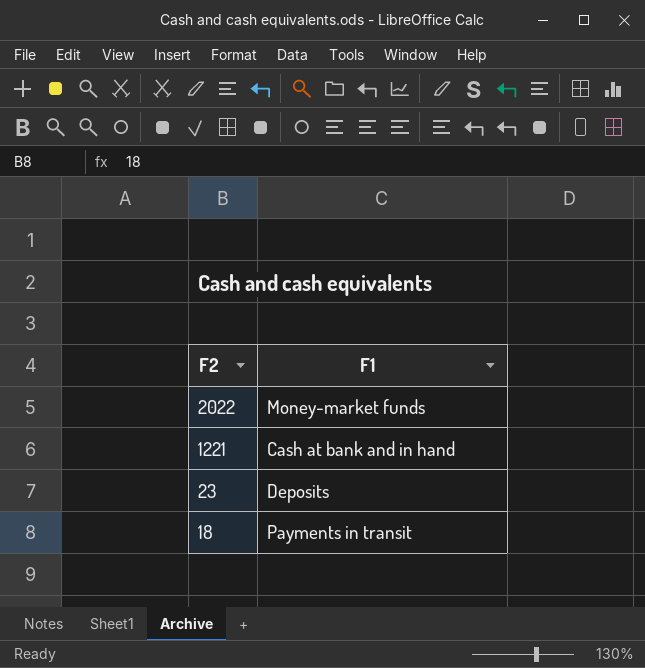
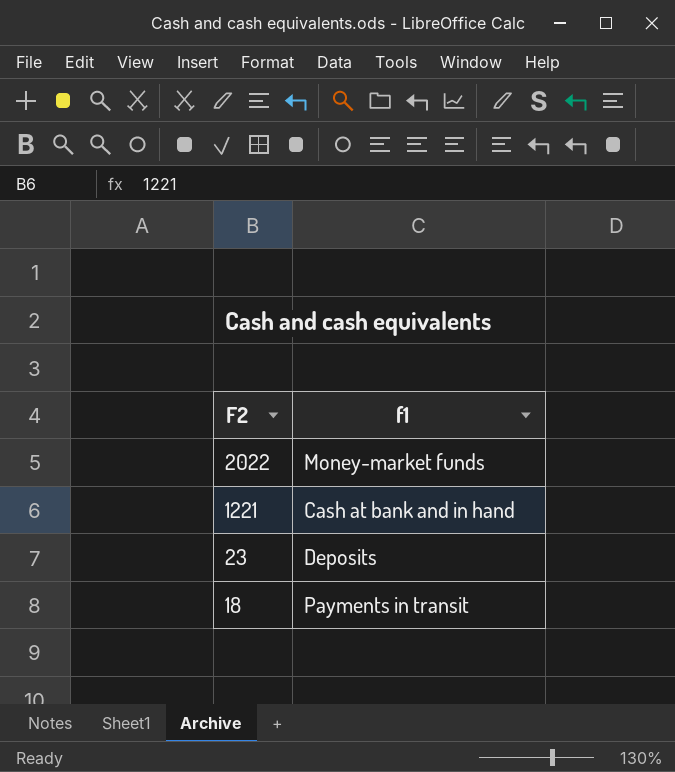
column name: F1 -> f1

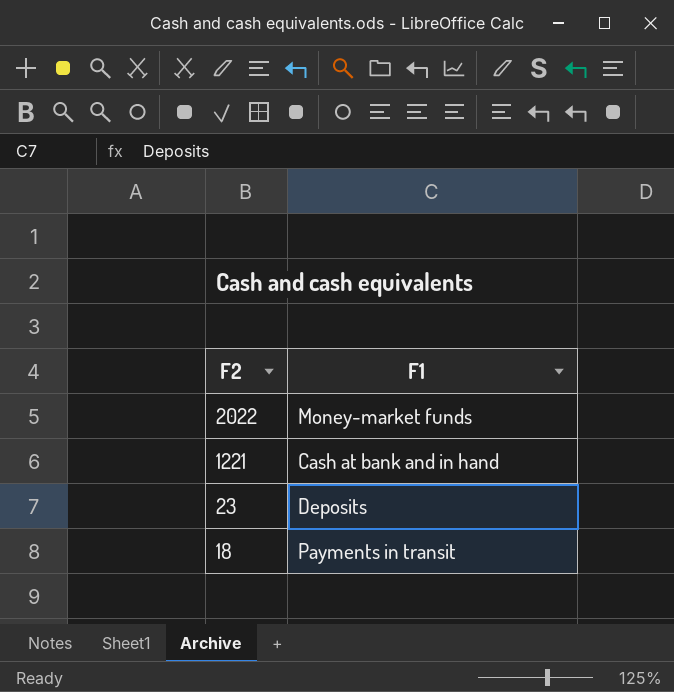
column name: f1 -> F1

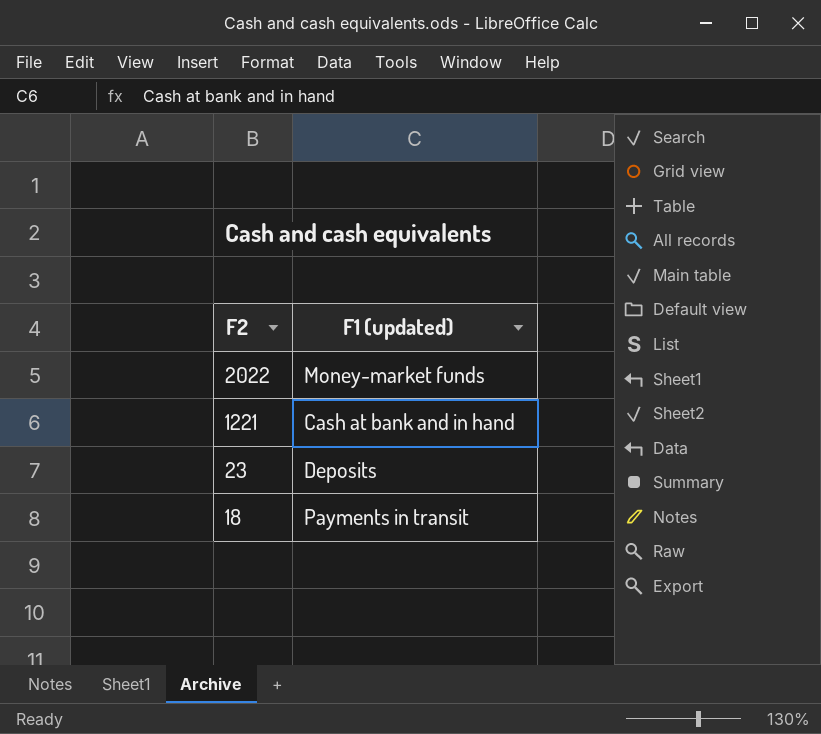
column name: F1 -> F1 (updated)

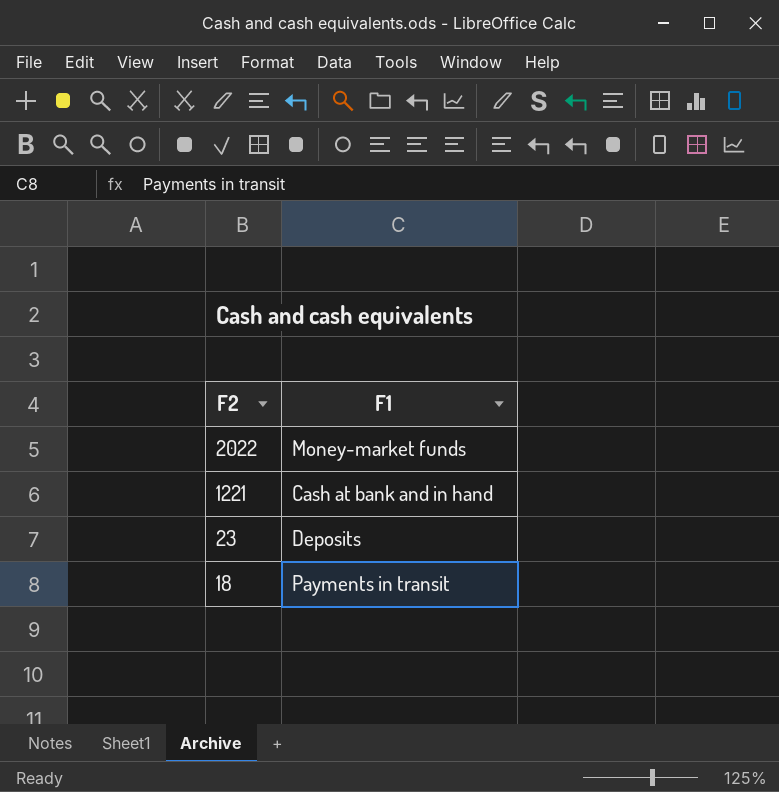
column name: F1 (updated) -> F1

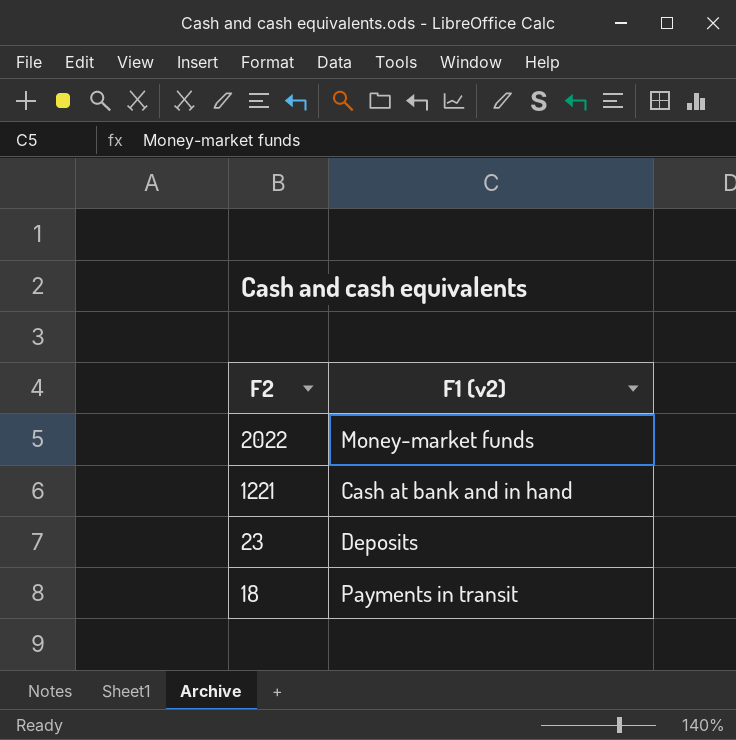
column name: F1 -> F1 (v2)

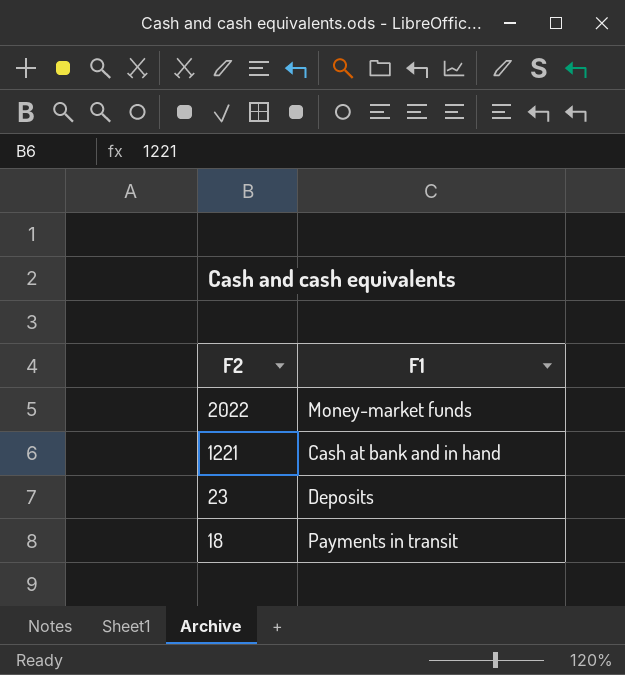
column name: F1 (v2) -> F1

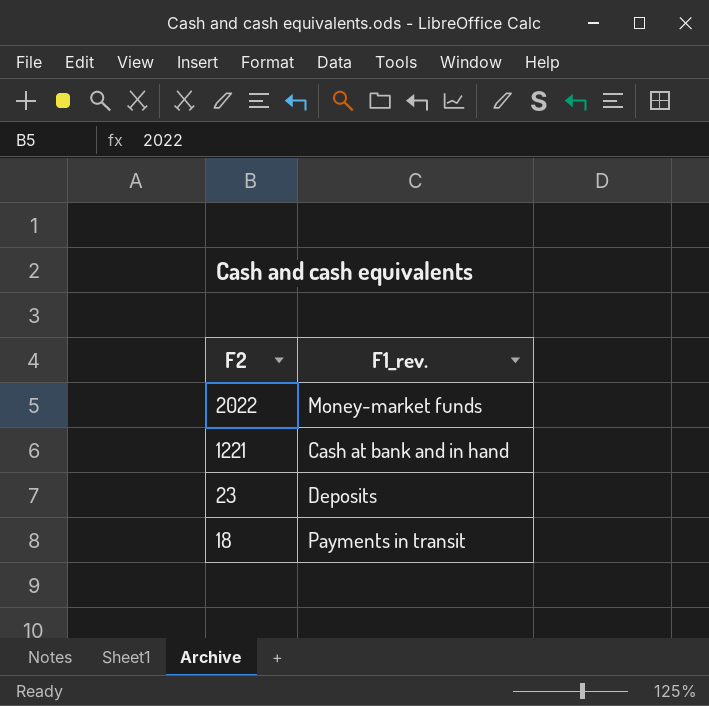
column name: F1 -> F1_rev.

